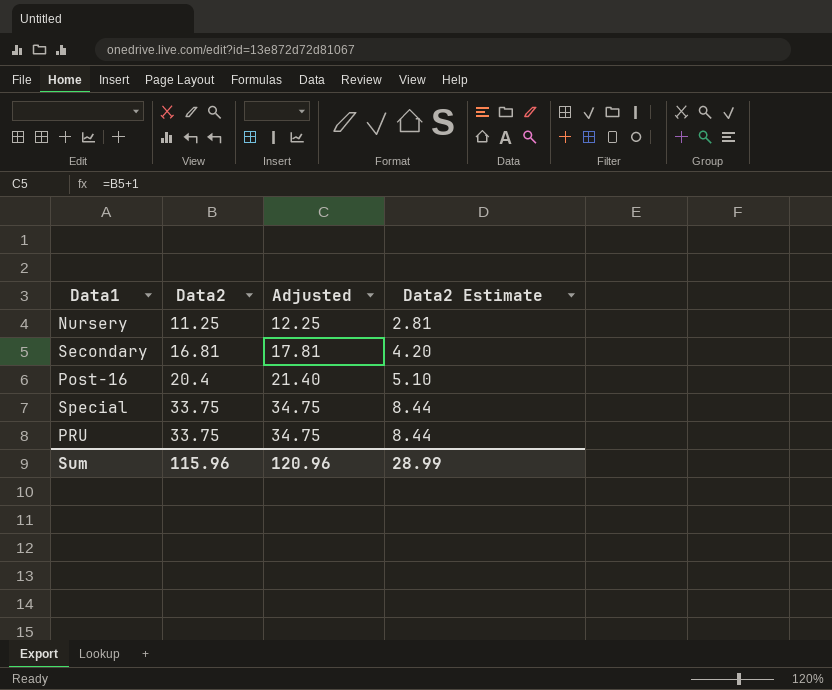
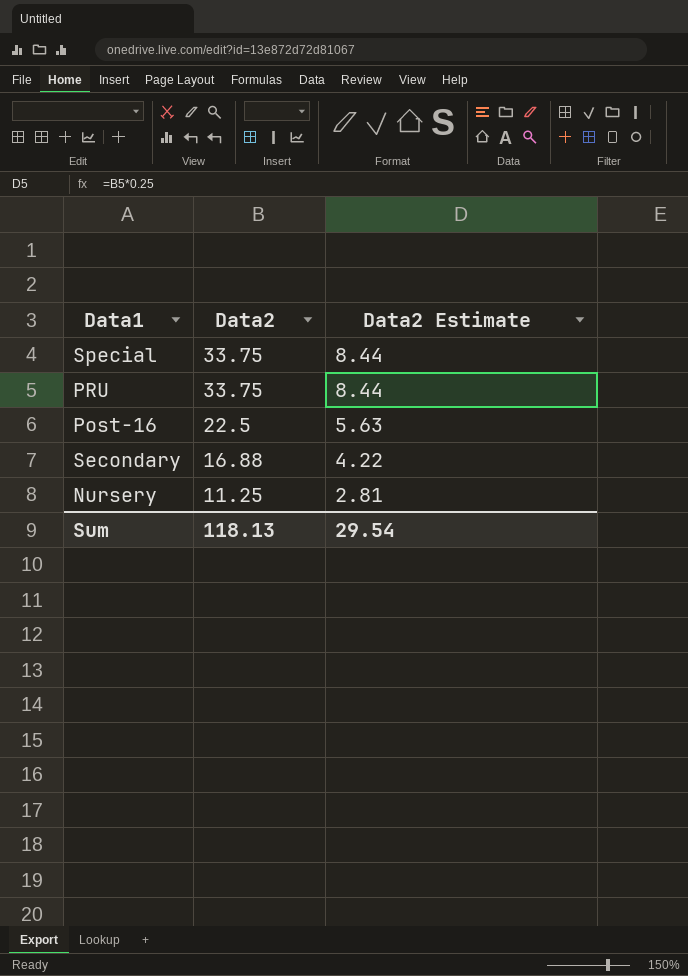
row order: Data2 ascending -> Data2 descending
column Adjusted | formula: [Data2] + 1 -> none
Post-16 | Data2: 20.4 -> 22.5
Post-16 | Data2 Estimate: 5.10 -> 5.63
Secondary | Data2: 16.81 -> 16.88
Secondary | Data2 Estimate: 4.20 -> 4.22
Sum | Data2: 115.96 -> 118.13
Sum | Data2 Estimate: 28.99 -> 29.54

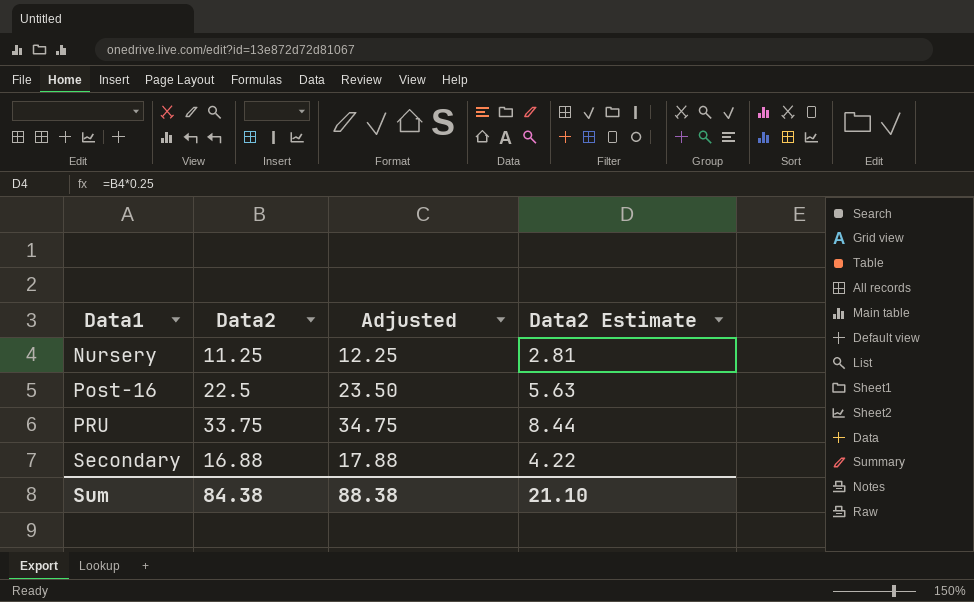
row order: Data2 descending -> Data1 ascending
column Adjusted | formula: none -> [Data2] + 1
row Special: 33.75 | 8.44 -> none
Sum | Data2: 118.13 -> 84.38
Sum | Data2 Estimate: 29.54 -> 21.10

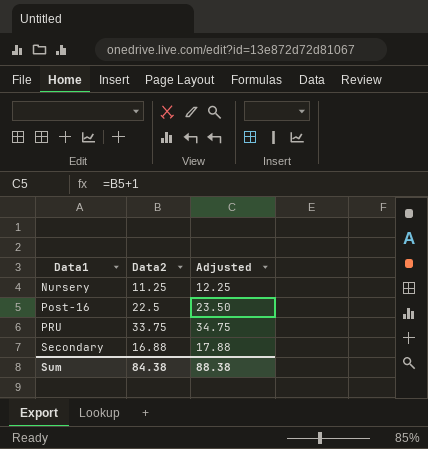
column Data2 Estimate | formula: [Data2] * 0.25 -> none

